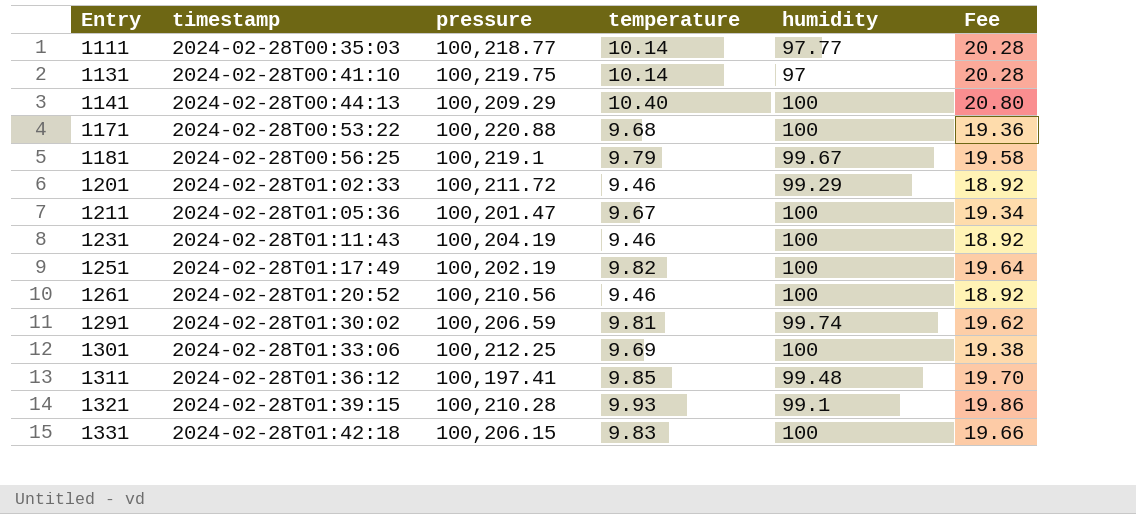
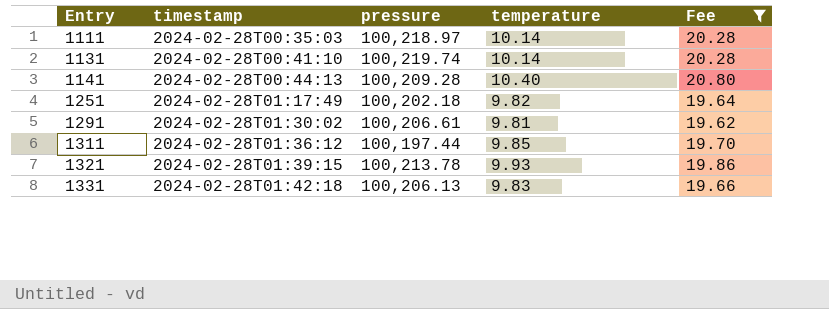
filter: none -> Fee >= 19.62
column humidity | position: 5 -> none
1111 | pressure: 100,218.77 -> 100,218.97
1131 | pressure: 100,219.75 -> 100,219.74
1141 | pressure: 100,209.29 -> 100,209.28
1251 | pressure: 100,202.19 -> 100,202.18
1291 | pressure: 100,206.59 -> 100,206.61
1311 | pressure: 100,197.41 -> 100,197.44
1321 | pressure: 100,210.28 -> 100,213.78
1331 | pressure: 100,206.15 -> 100,206.13

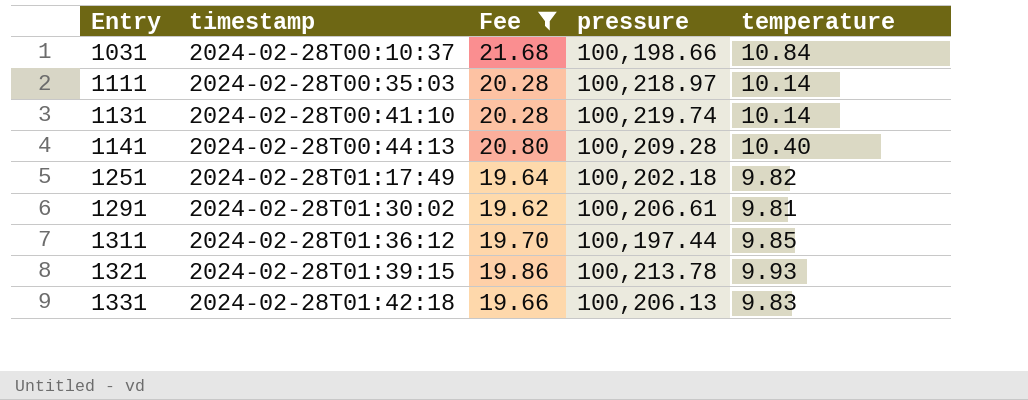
column Fee | position: 5 -> 3
row 1031: none -> 2024-02-28T00:10:37 | 21.68 | 100,198.66 | 10.84

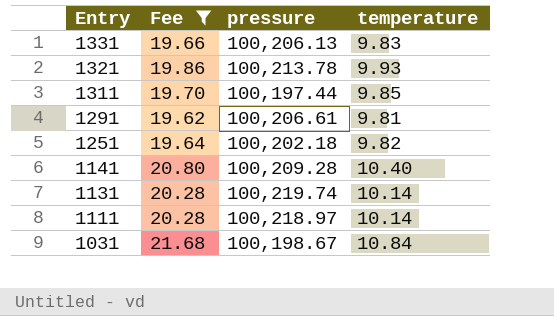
row order: Entry ascending -> Entry descending
column timestamp | position: 2 -> none
1031 | pressure: 100,198.66 -> 100,198.67

